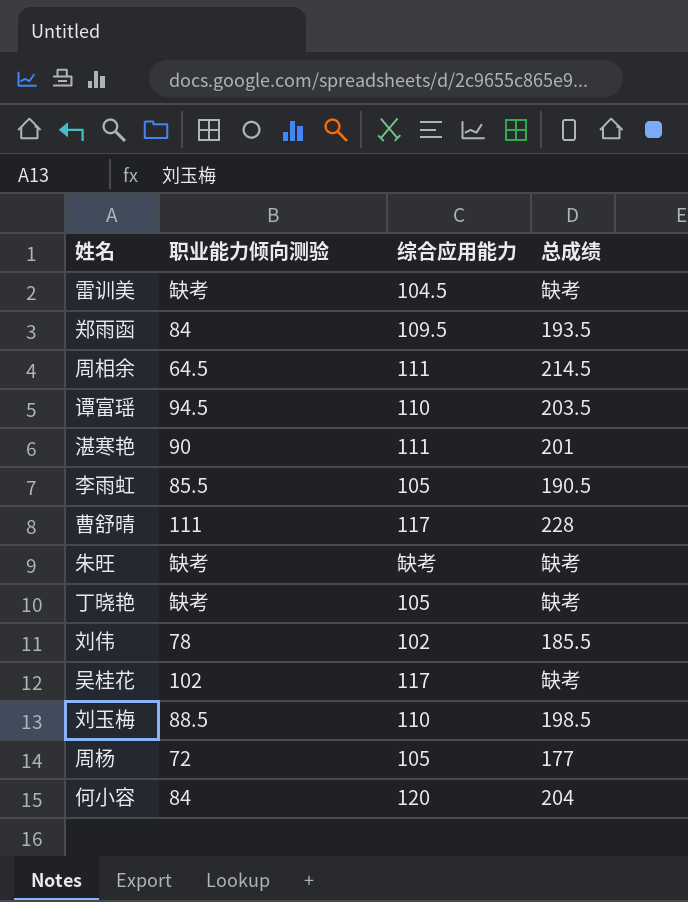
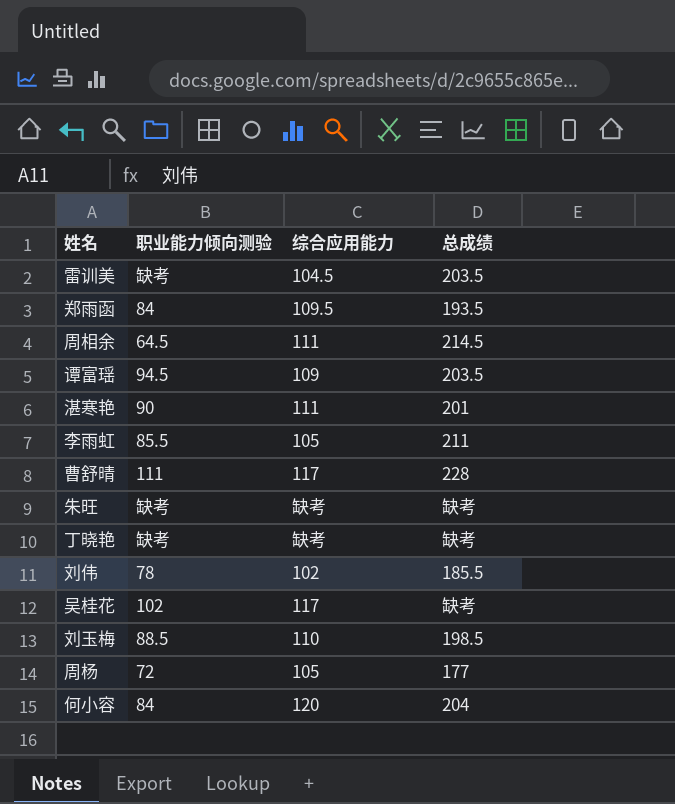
雷训美 | 总成绩: 缺考 -> 203.5
谭富瑶 | 综合应用能力: 110 -> 109
李雨虹 | 总成绩: 190.5 -> 211
丁晓艳 | 综合应用能力: 105 -> 缺考

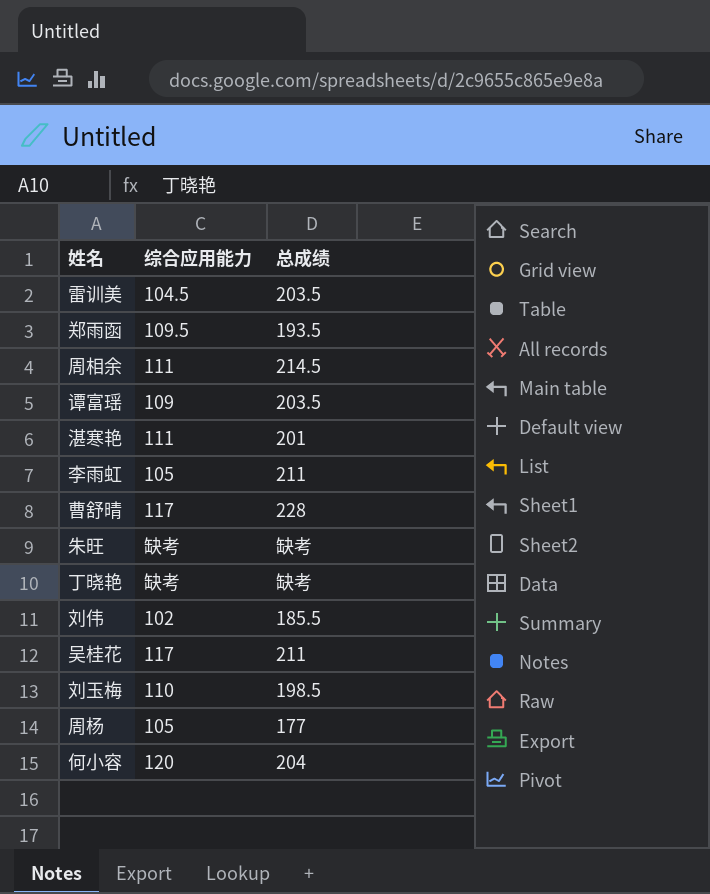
column 职业能力倾向测验 | position: 2 -> none
吴桂花 | 总成绩: 缺考 -> 211

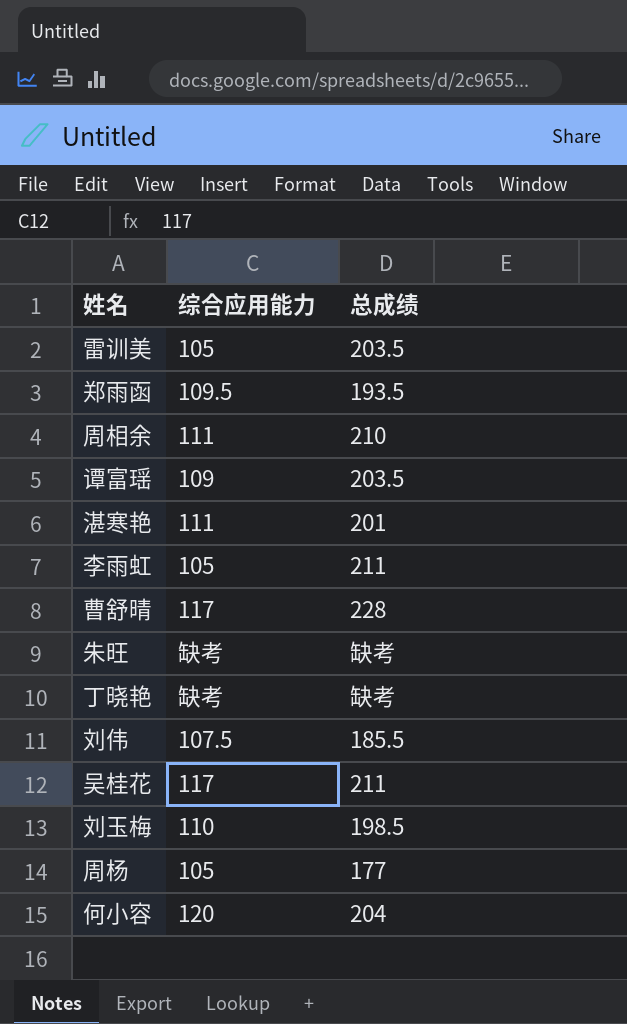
雷训美 | 综合应用能力: 104.5 -> 105
周相余 | 总成绩: 214.5 -> 210
刘伟 | 综合应用能力: 102 -> 107.5

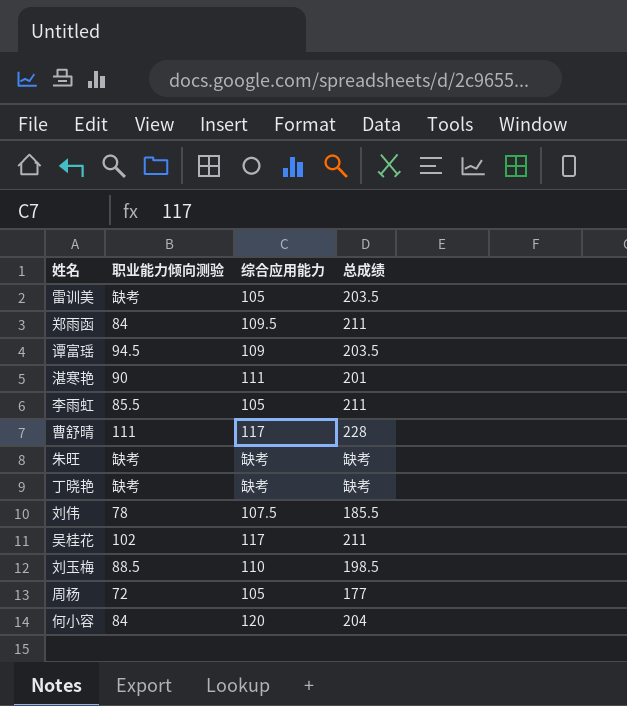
column 职业能力倾向测验 | position: none -> 2
row 周相余: 111 | 210 -> none
郑雨函 | 总成绩: 193.5 -> 211

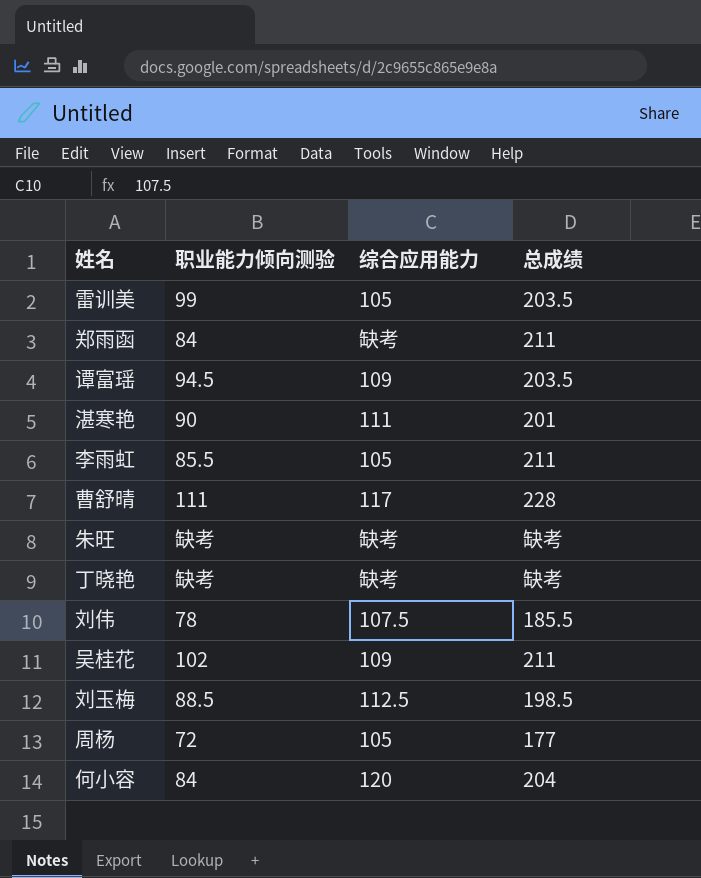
雷训美 | 职业能力倾向测验: 缺考 -> 99
郑雨函 | 综合应用能力: 109.5 -> 缺考
吴桂花 | 综合应用能力: 117 -> 109
刘玉梅 | 综合应用能力: 110 -> 112.5

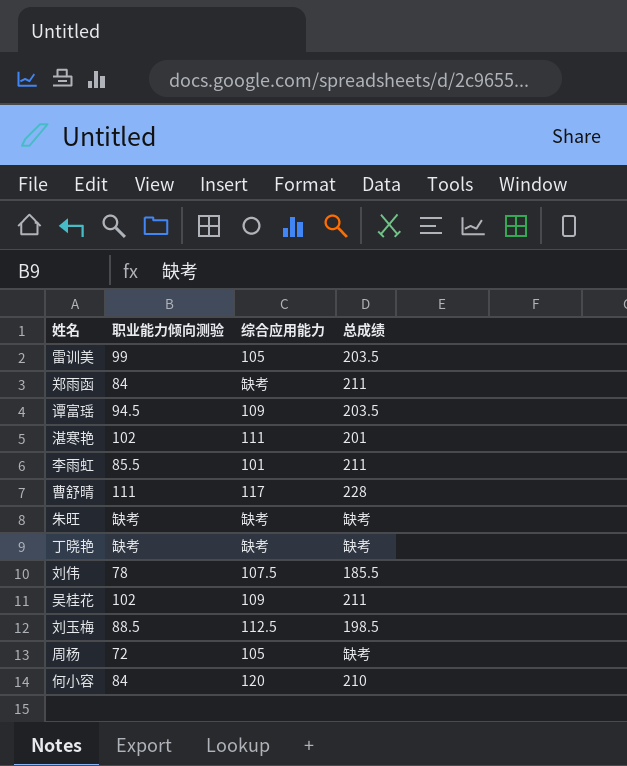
湛寒艳 | 职业能力倾向测验: 90 -> 102
李雨虹 | 综合应用能力: 105 -> 101
周杨 | 总成绩: 177 -> 缺考
何小容 | 总成绩: 204 -> 210

